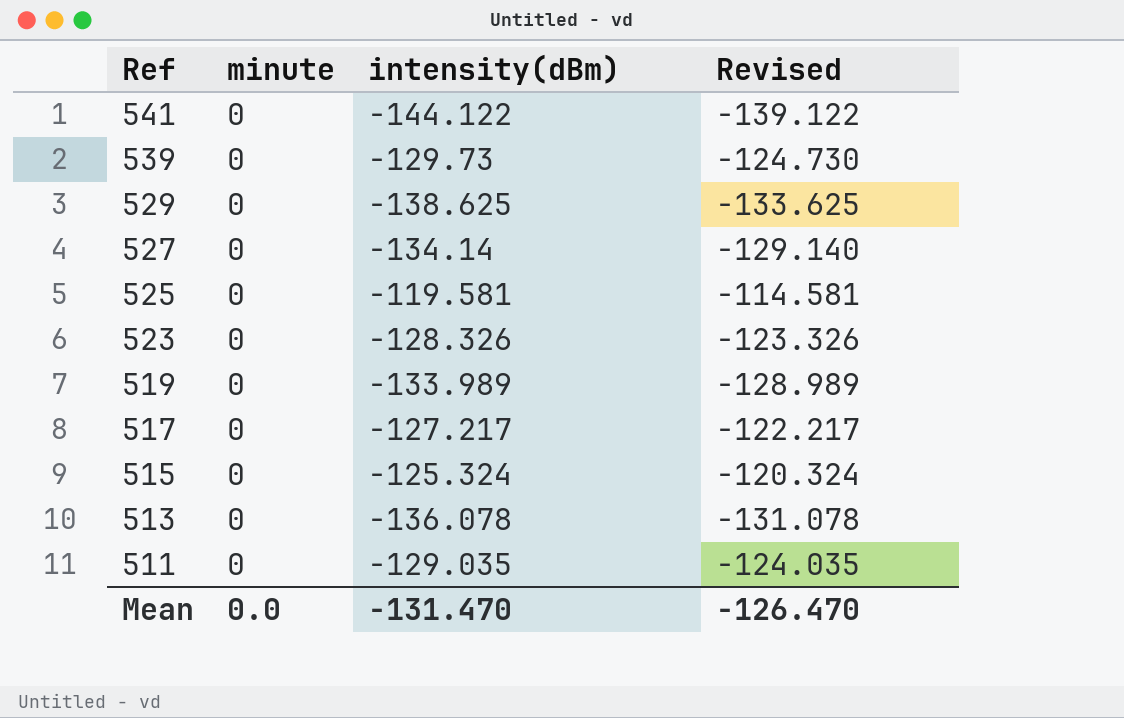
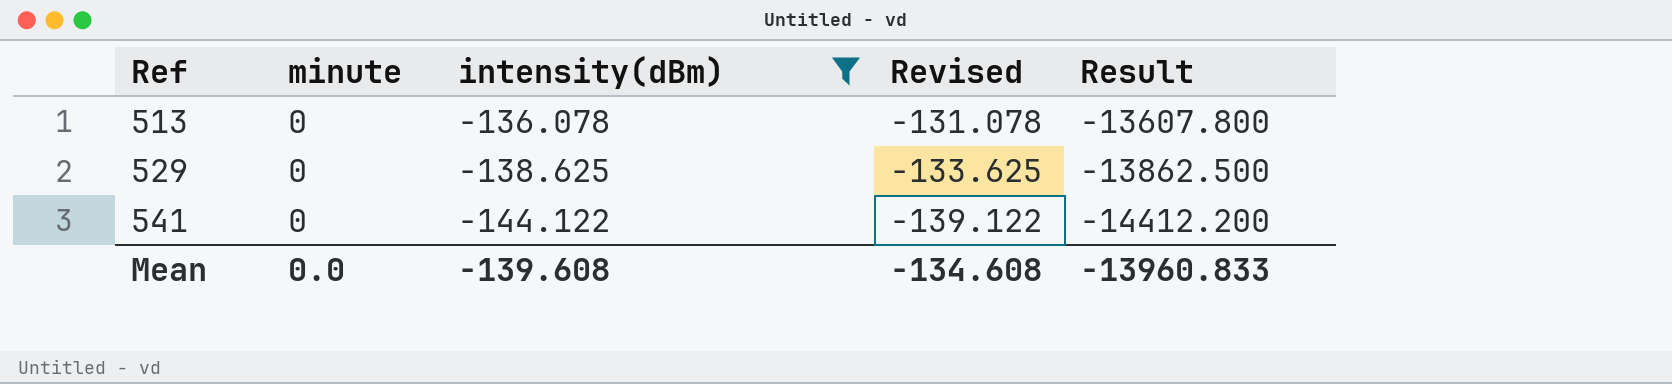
filter: none -> intensity(dBm) <= -136.078
row order: Ref descending -> Ref ascending
column Result | formula: none -> [intensity(dBm)] * 100
Mean | intensity(dBm): -131.470 -> -139.608
Mean | Revised: -126.470 -> -134.608

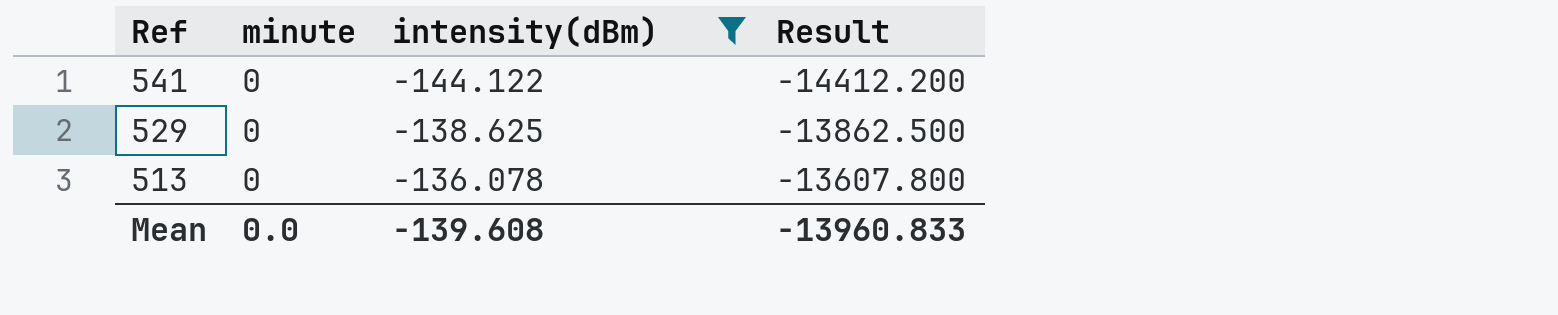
row order: Ref ascending -> Ref descending
column Revised | formula: [intensity(dBm)] + 5 -> none

